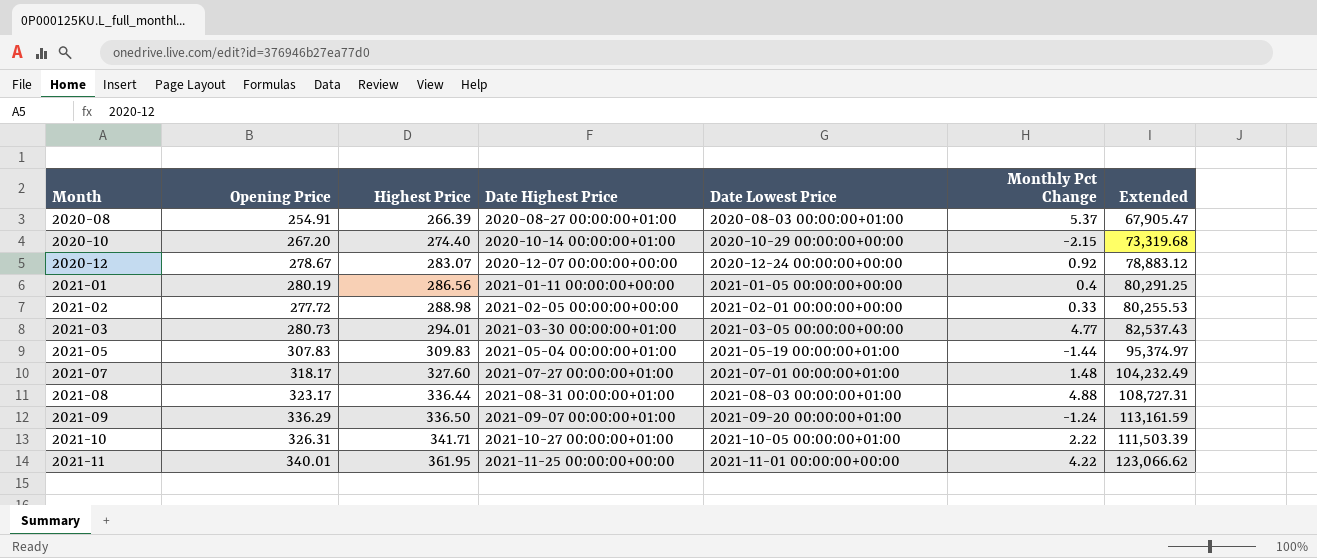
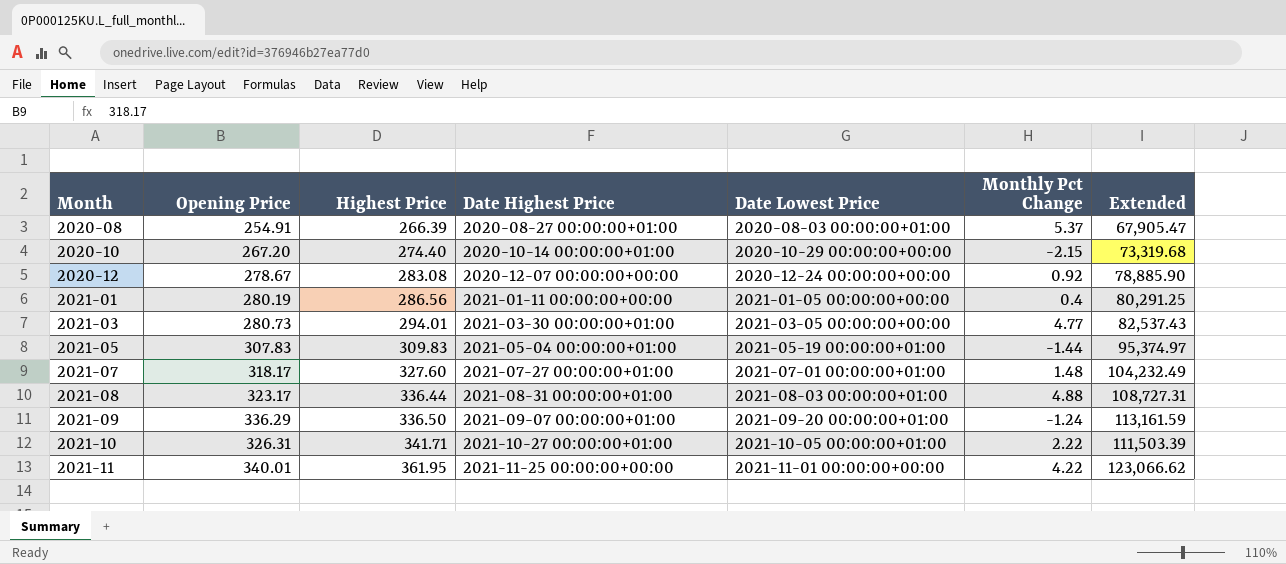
row 2021-02: 277.72 | 288.98 | 2021-02-05 00:00:00+00:00 | 2021-02-01 00:00:00+00:00 | 0.33 | 80,255.53 -> none
2020-12 | Highest Price: 283.07 -> 283.08
2020-12 | Extended: 78,883.12 -> 78,885.90

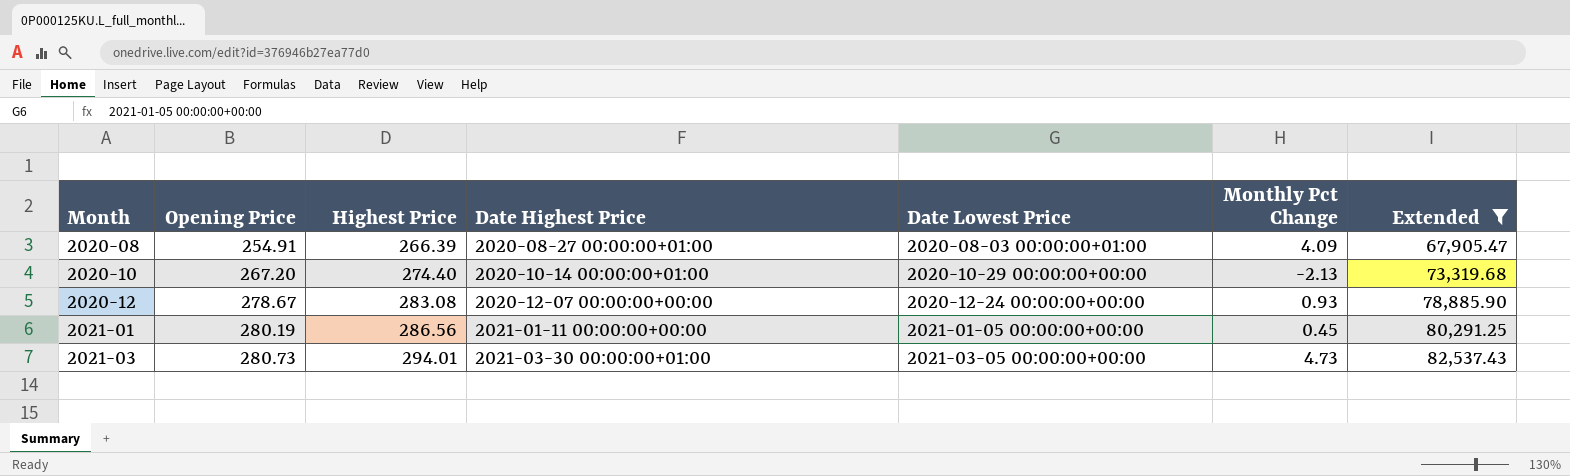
filter: none -> Extended <= 82,537.43
2020-08 | Monthly Pct Change: 5.37 -> 4.09
2020-10 | Monthly Pct Change: -2.15 -> -2.13
2020-12 | Monthly Pct Change: 0.92 -> 0.93
2021-01 | Monthly Pct Change: 0.4 -> 0.45
2021-03 | Monthly Pct Change: 4.77 -> 4.73

